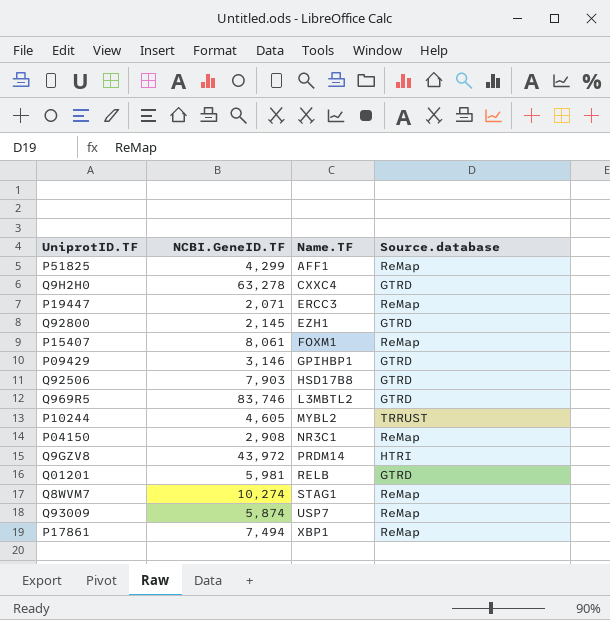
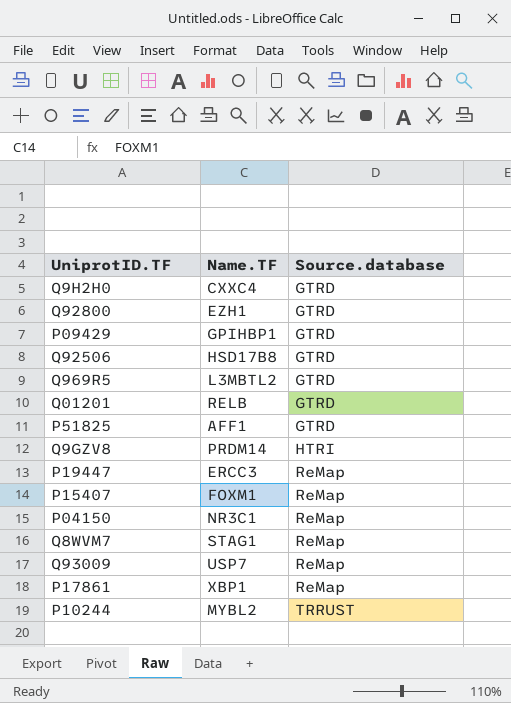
row order: Name.TF ascending -> Source.database ascending
column NCBI.GeneID.TF | position: 2 -> none
P51825 | Source.database: ReMap -> GTRD

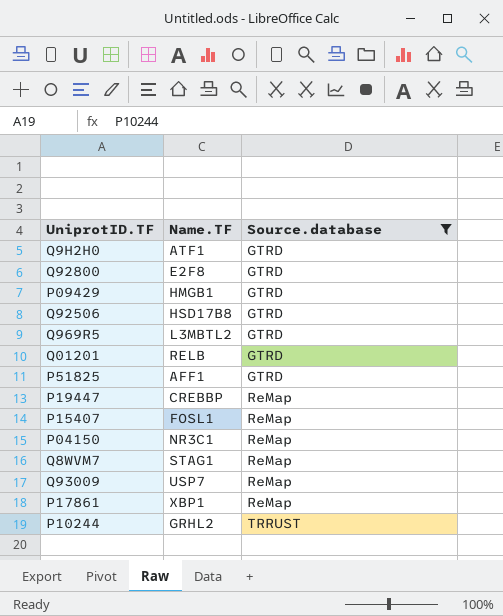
filter: none -> Source.database != HTRI
Q9H2H0 | Name.TF: CXXC4 -> ATF1
Q92800 | Name.TF: EZH1 -> E2F8
P09429 | Name.TF: GPIHBP1 -> HMGB1
P19447 | Name.TF: ERCC3 -> CREBBP
P15407 | Name.TF: FOXM1 -> FOSL1
P10244 | Name.TF: MYBL2 -> GRHL2

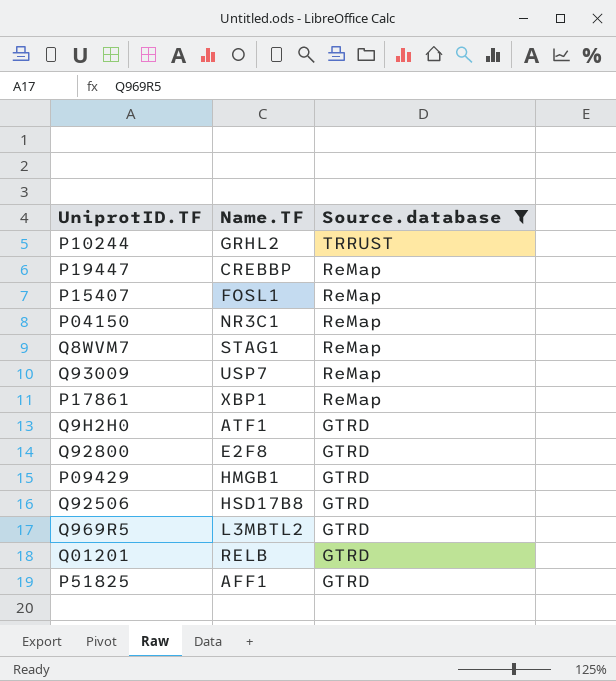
row order: Source.database ascending -> Source.database descending

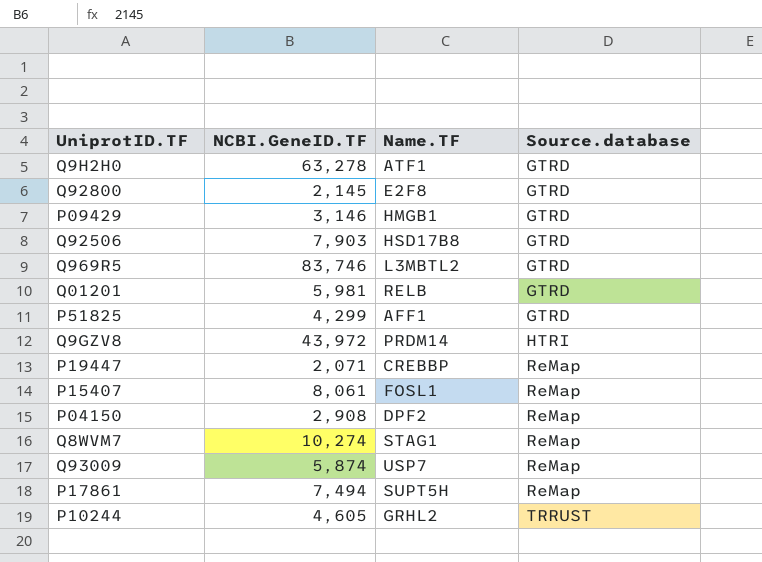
filter: Source.database != HTRI -> none
row order: Source.database descending -> Source.database ascending
column NCBI.GeneID.TF | position: none -> 2
P04150 | Name.TF: NR3C1 -> DPF2
P17861 | Name.TF: XBP1 -> SUPT5H

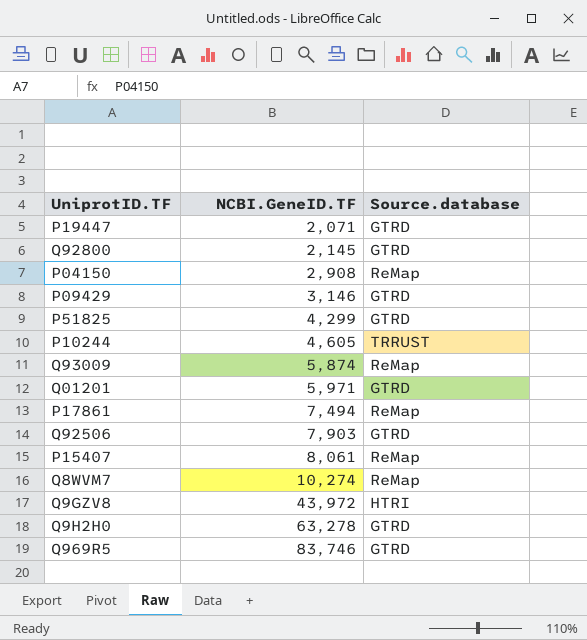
row order: Source.database ascending -> NCBI.GeneID.TF ascending
column Name.TF | position: 3 -> none
P19447 | Source.database: ReMap -> GTRD
Q01201 | NCBI.GeneID.TF: 5,981 -> 5,971

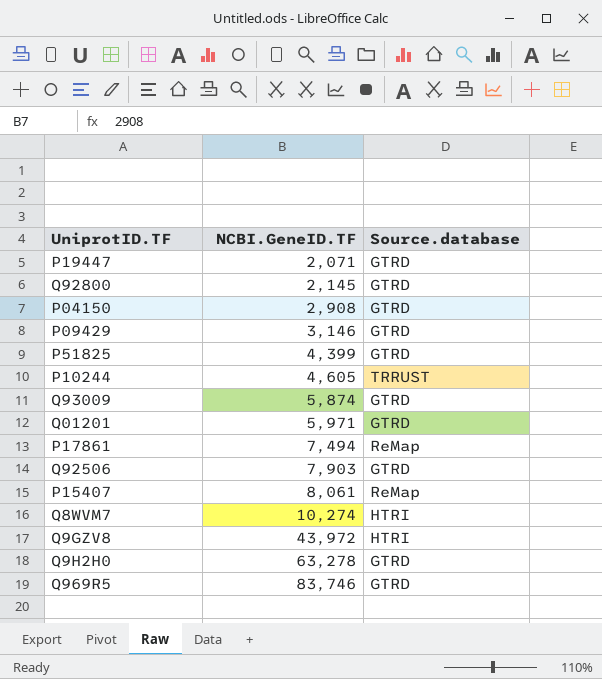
P04150 | Source.database: ReMap -> GTRD
P51825 | NCBI.GeneID.TF: 4,299 -> 4,399
Q93009 | Source.database: ReMap -> GTRD
Q8WVM7 | Source.database: ReMap -> HTRI

